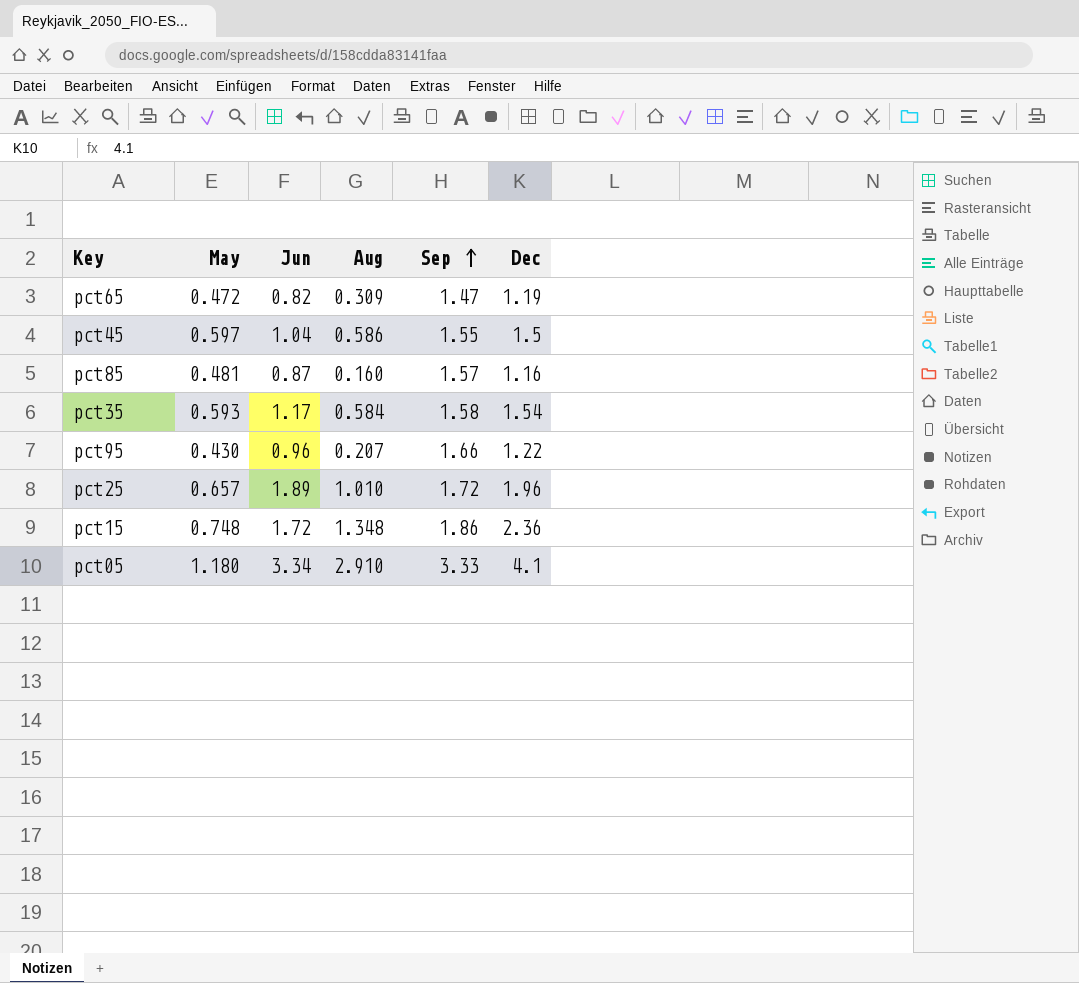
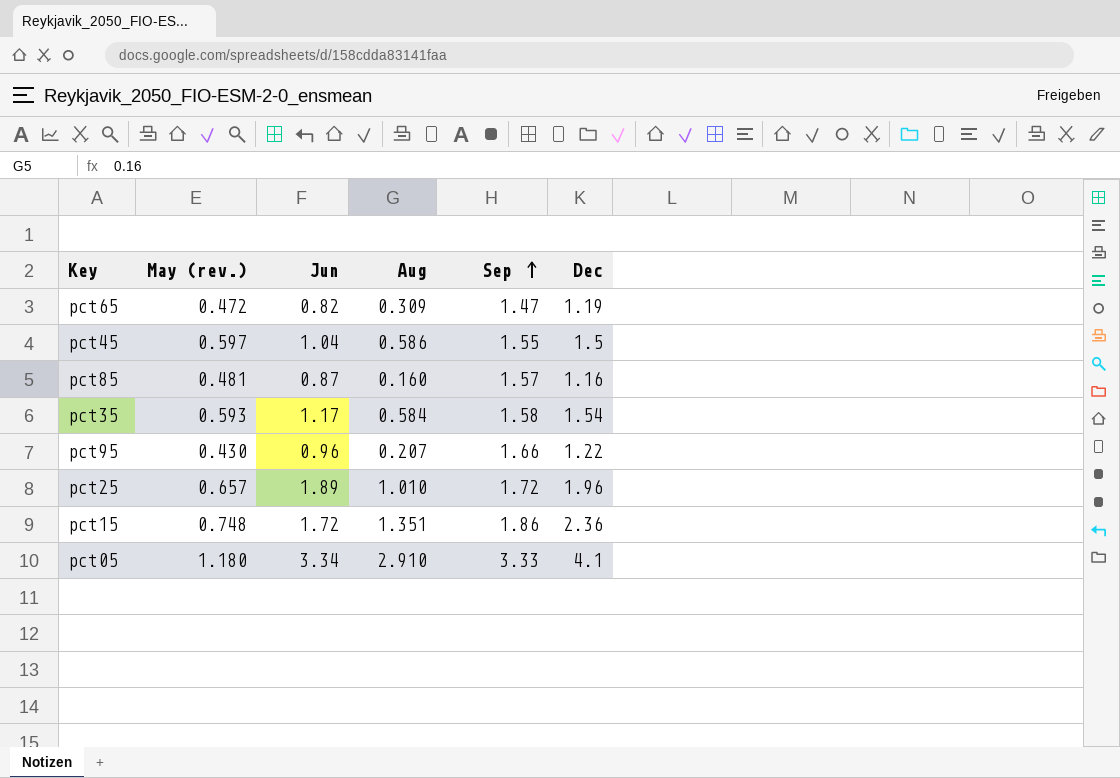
column name: May -> May (rev.)
pct15 | Aug: 1.348 -> 1.351

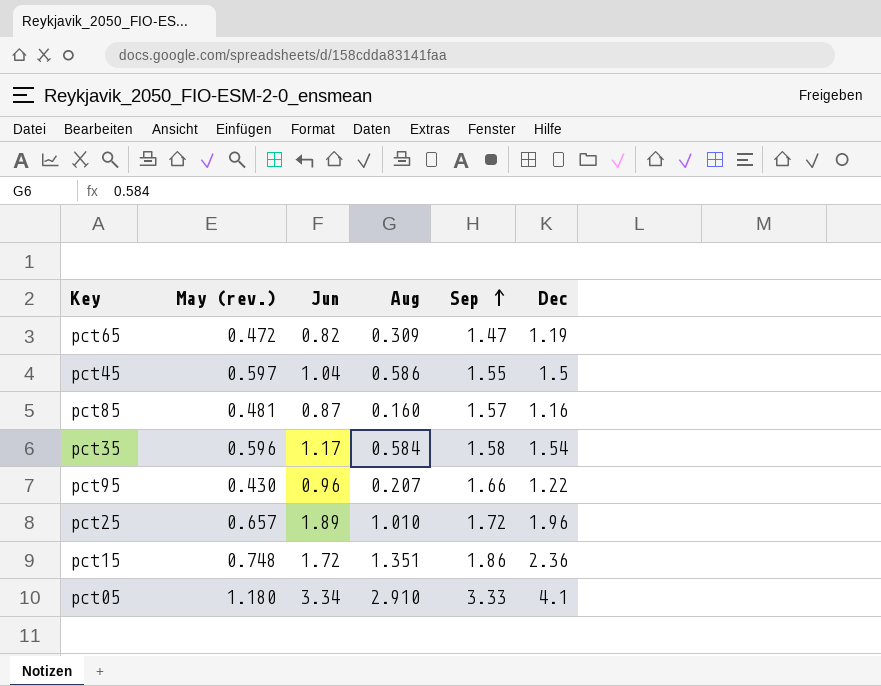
pct35 | May (rev.): 0.593 -> 0.596

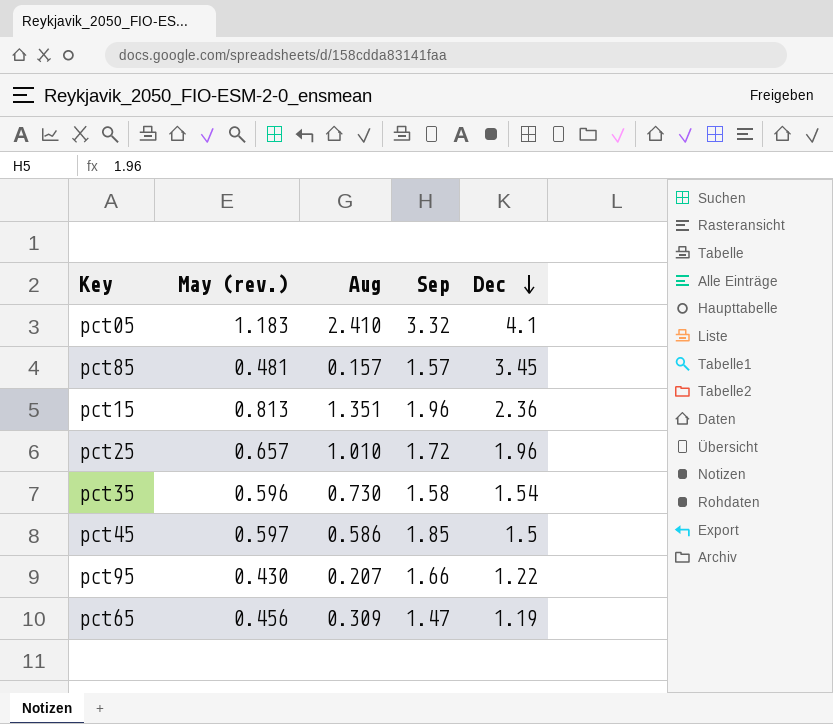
row order: Sep ascending -> Dec descending
column Jun | position: 3 -> none
pct05 | May (rev.): 1.180 -> 1.183
pct05 | Aug: 2.910 -> 2.410
pct05 | Sep: 3.33 -> 3.32
pct85 | Aug: 0.160 -> 0.157
pct85 | Dec: 1.16 -> 3.45
pct15 | May (rev.): 0.748 -> 0.813
pct15 | Sep: 1.86 -> 1.96
pct35 | Aug: 0.584 -> 0.730
pct45 | Sep: 1.55 -> 1.85
pct65 | May (rev.): 0.472 -> 0.456

